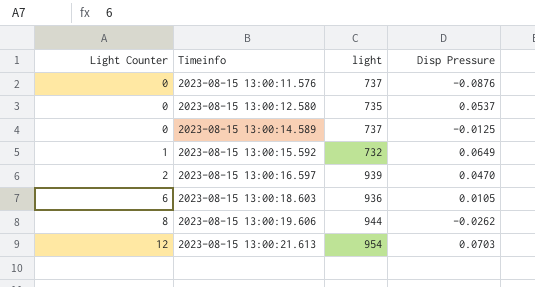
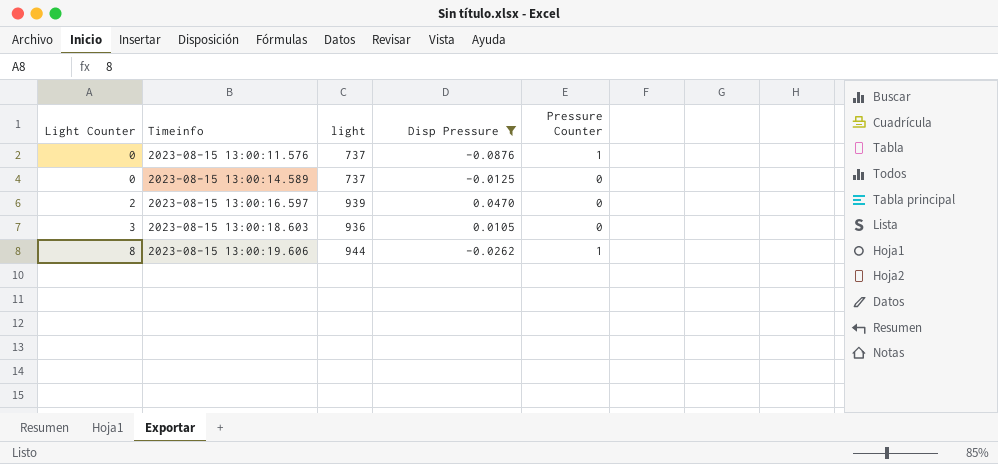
filter: none -> Disp Pressure <= 0.0470
column Pressure Counter | position: none -> 5
2023-08-15 13:00:18.603 | Light Counter: 6 -> 3

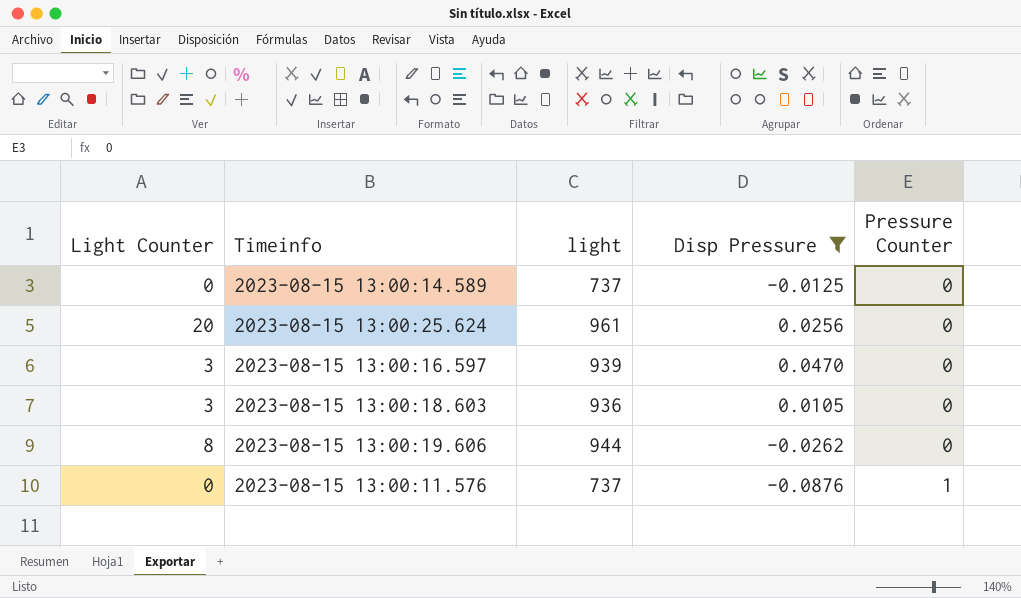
row order: Light Counter ascending -> Pressure Counter ascending
row 2023-08-15 13:00:25.624: none -> 20 | 961 | 0.0256 | 0
2023-08-15 13:00:16.597 | Light Counter: 2 -> 3
2023-08-15 13:00:19.606 | Pressure Counter: 1 -> 0

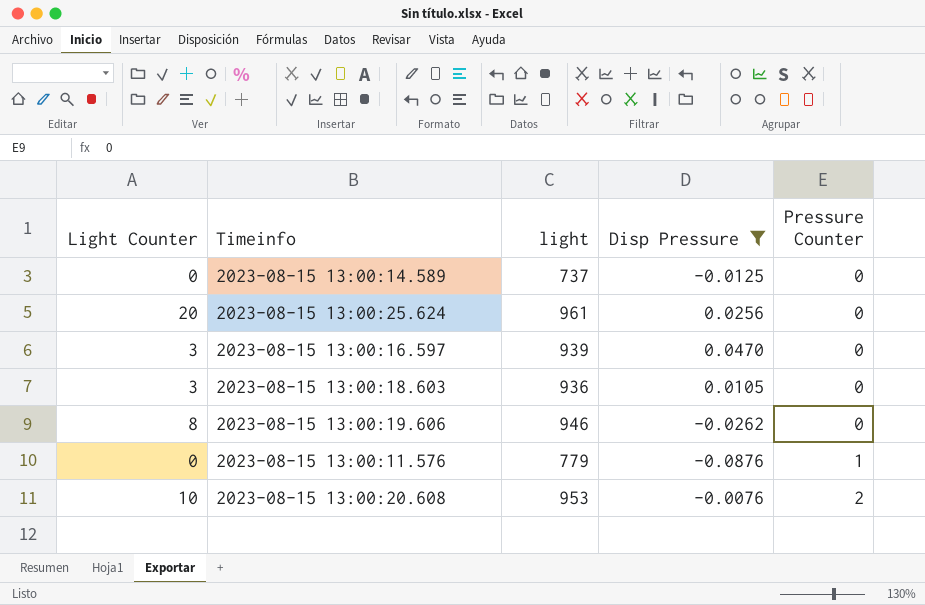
2023-08-15 13:00:19.606 | light: 944 -> 946
2023-08-15 13:00:11.576 | light: 737 -> 779
row 2023-08-15 13:00:20.608: none -> 10 | 953 | -0.0076 | 2

